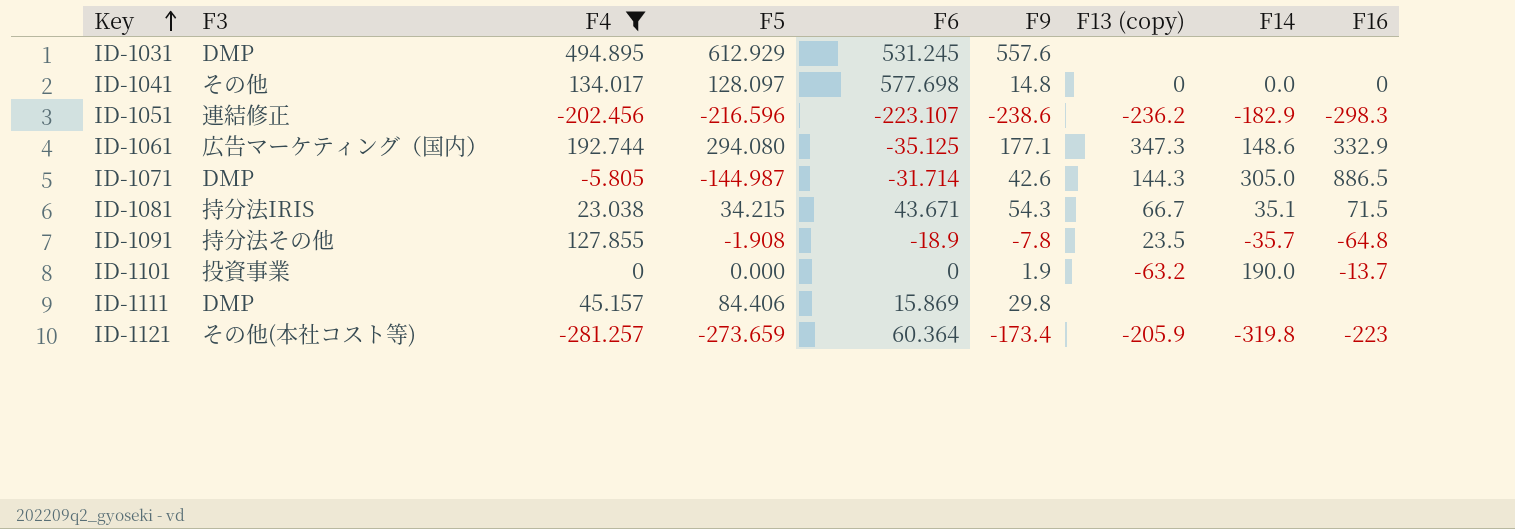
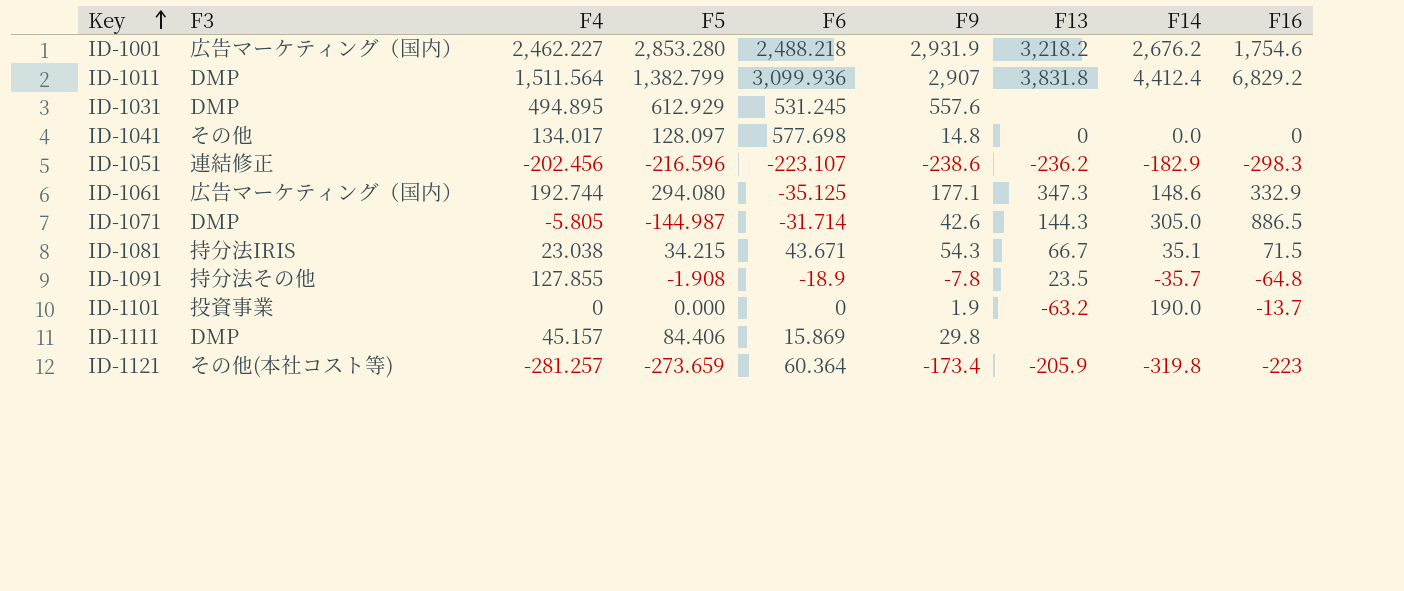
filter: F4 <= 494.895 -> none
column name: F13 (copy) -> F13

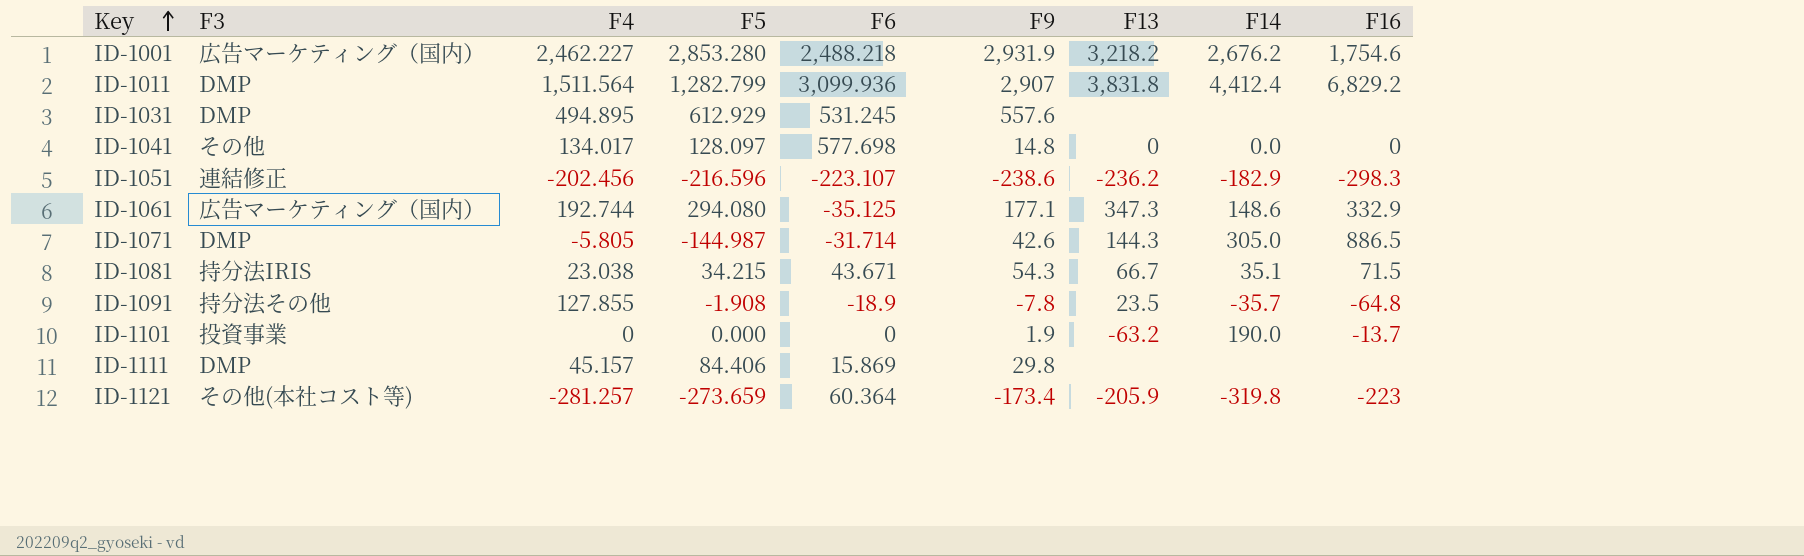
ID-1011 | F5: 1,382.799 -> 1,282.799

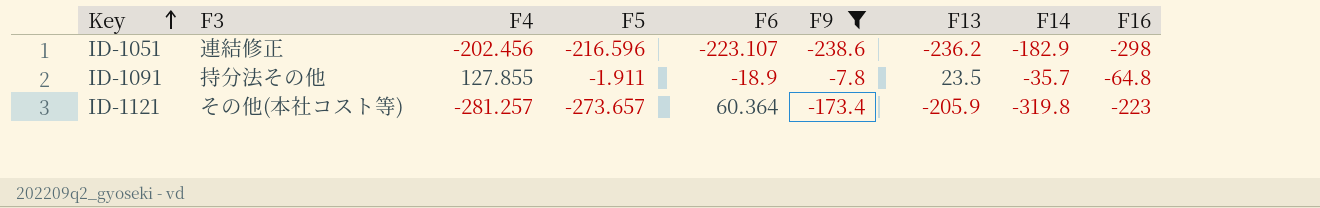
filter: none -> F9 <= -7.8
ID-1051 | F16: -298.3 -> -298
ID-1091 | F5: -1.908 -> -1.911
ID-1121 | F5: -273.659 -> -273.657

